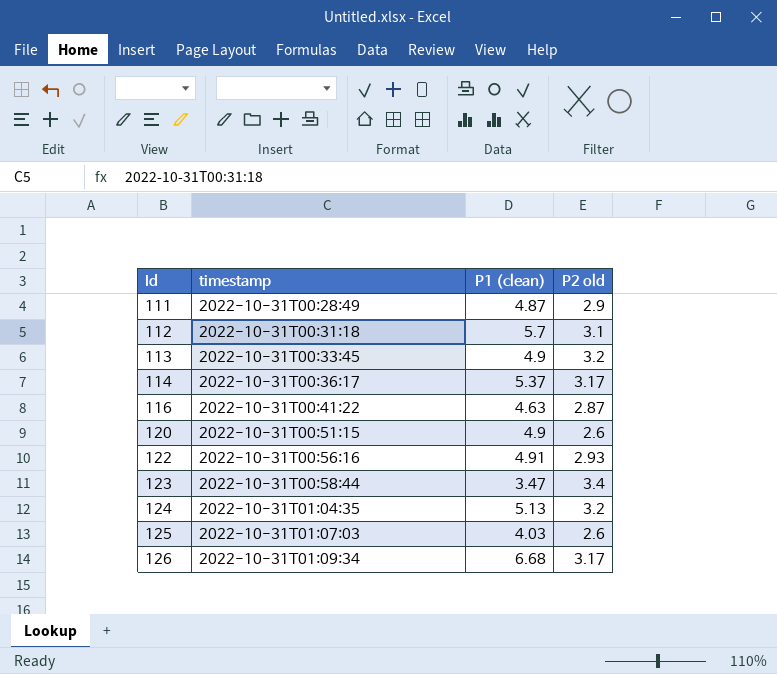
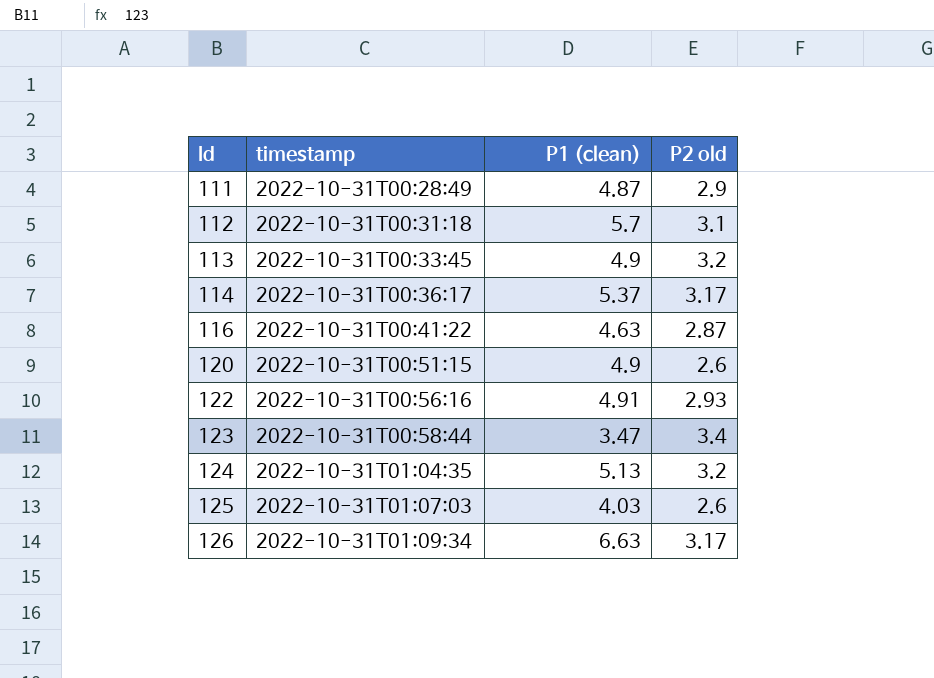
126 | P1 (clean): 6.68 -> 6.63

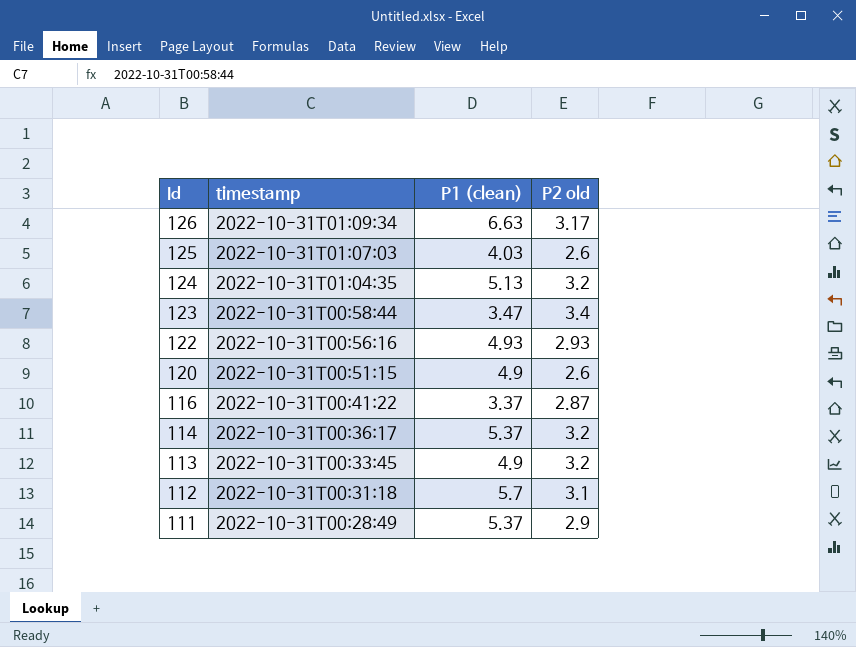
row order: Id ascending -> Id descending
122 | P1 (clean): 4.91 -> 4.93
116 | P1 (clean): 4.63 -> 3.37
114 | P2 old: 3.17 -> 3.2
111 | P1 (clean): 4.87 -> 5.37

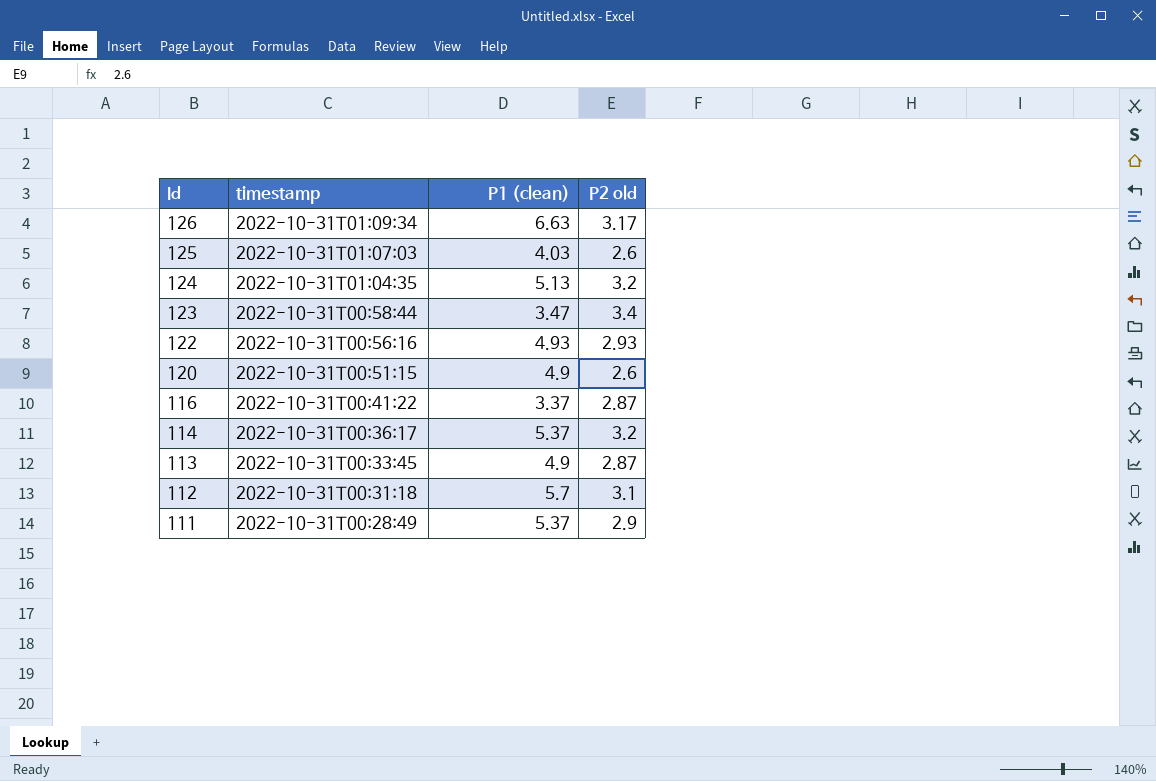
113 | P2 old: 3.2 -> 2.87

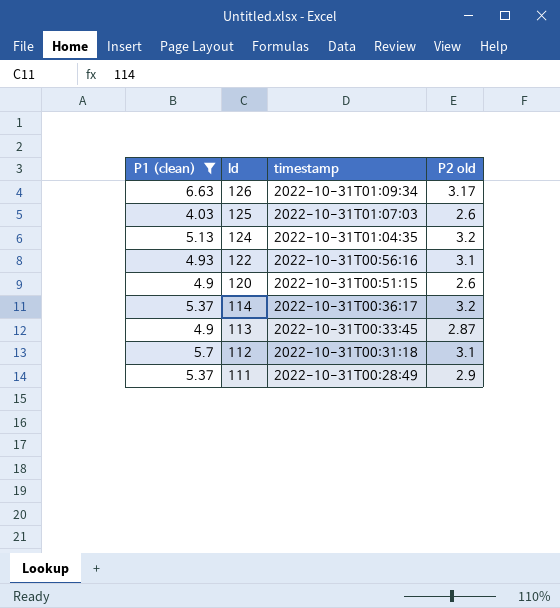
filter: none -> P1 (clean) >= 4.03
column P1 (clean) | position: 3 -> 1
122 | P2 old: 2.93 -> 3.1

